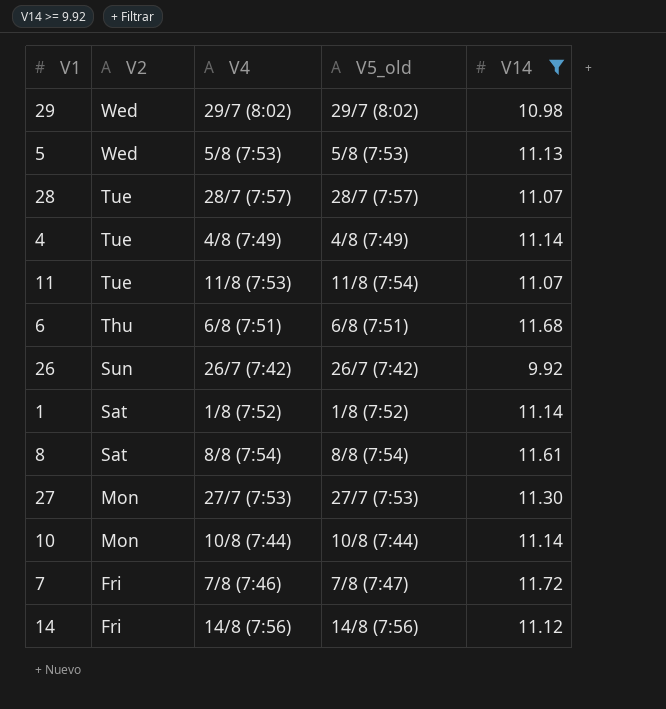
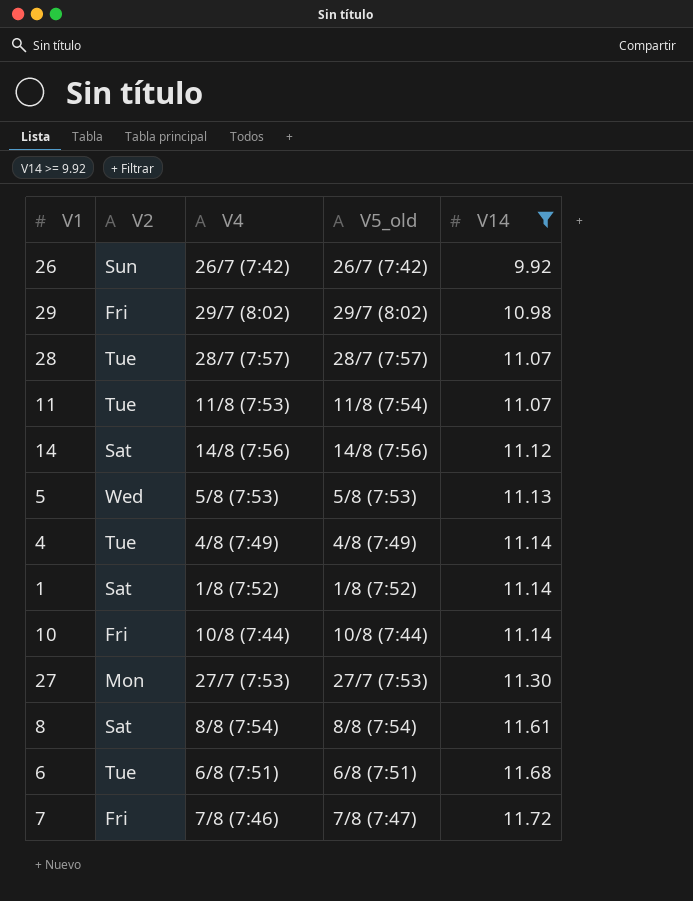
row order: V2 descending -> V14 ascending
29 | V2: Wed -> Fri
14 | V2: Fri -> Sat
10 | V2: Mon -> Fri
6 | V2: Thu -> Tue

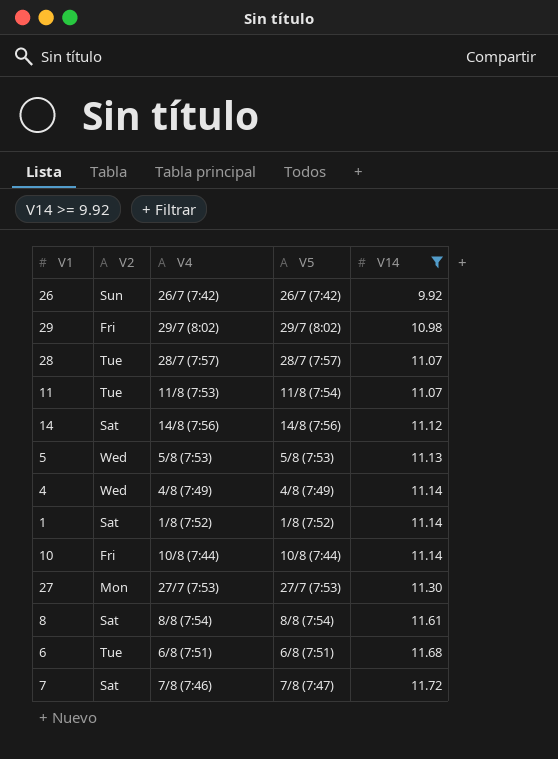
column name: V5_old -> V5
4 | V2: Tue -> Wed
7 | V2: Fri -> Sat

